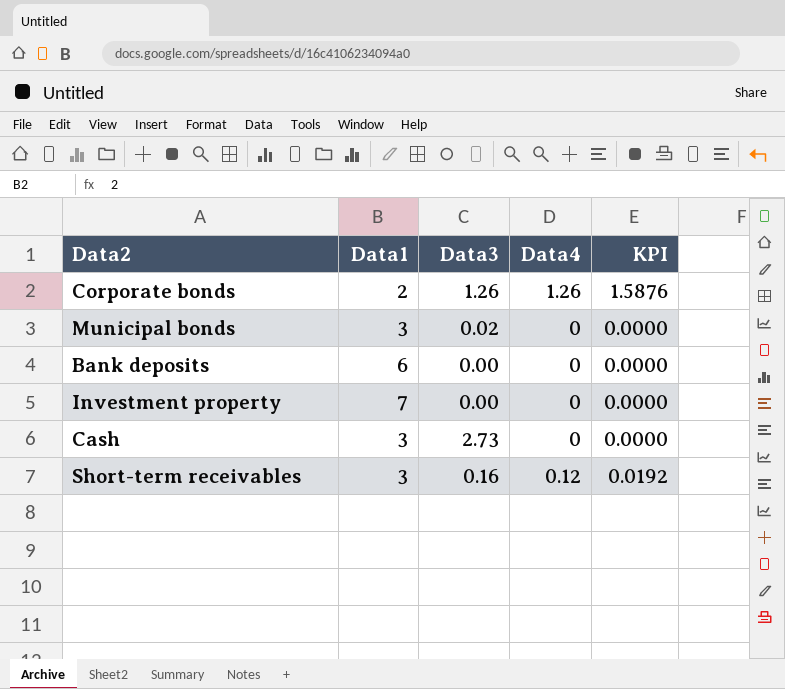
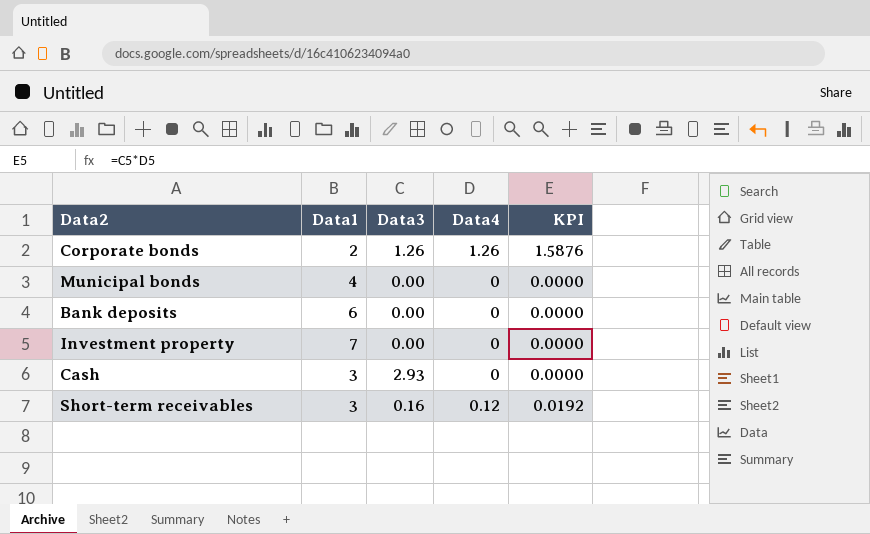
Municipal bonds | Data1: 3 -> 4
Municipal bonds | Data3: 0.02 -> 0.00
Cash | Data3: 2.73 -> 2.93

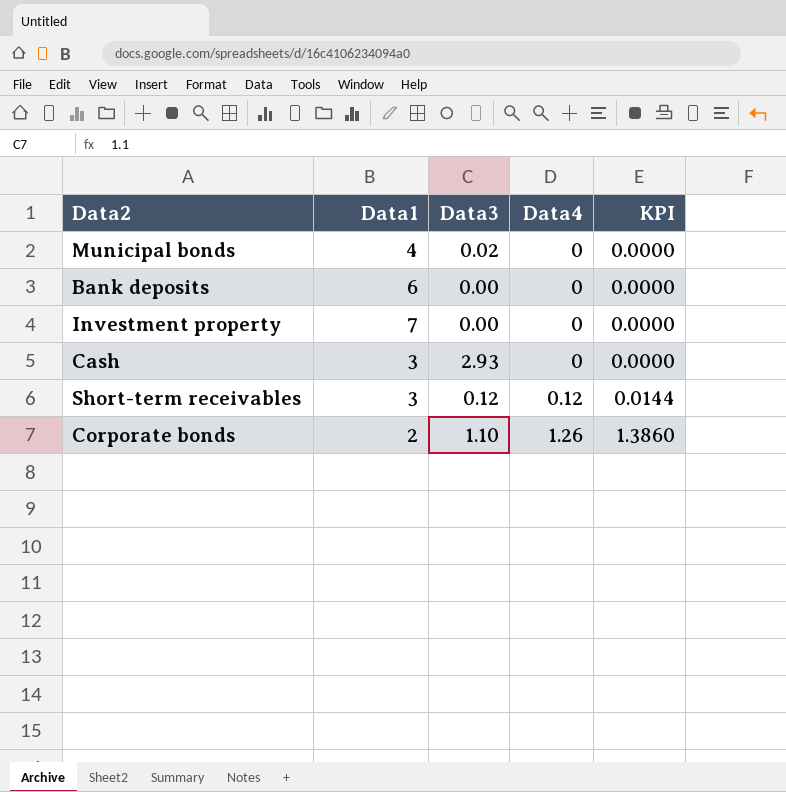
row order: none -> Data4 ascending
Municipal bonds | Data3: 0.00 -> 0.02
Short-term receivables | Data3: 0.16 -> 0.12
Short-term receivables | KPI: 0.0192 -> 0.0144
Corporate bonds | Data3: 1.26 -> 1.10
Corporate bonds | KPI: 1.5876 -> 1.3860

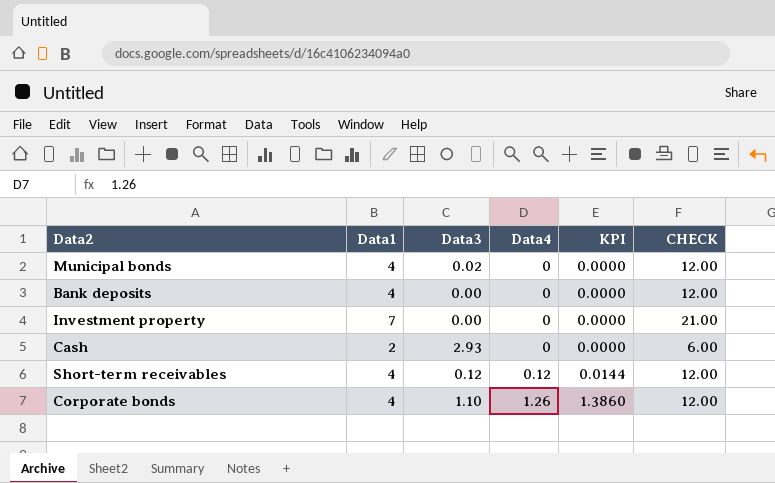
column CHECK | formula: none -> [Data1] * 3
Bank deposits | Data1: 6 -> 4
Cash | Data1: 3 -> 2
Short-term receivables | Data1: 3 -> 4
Corporate bonds | Data1: 2 -> 4

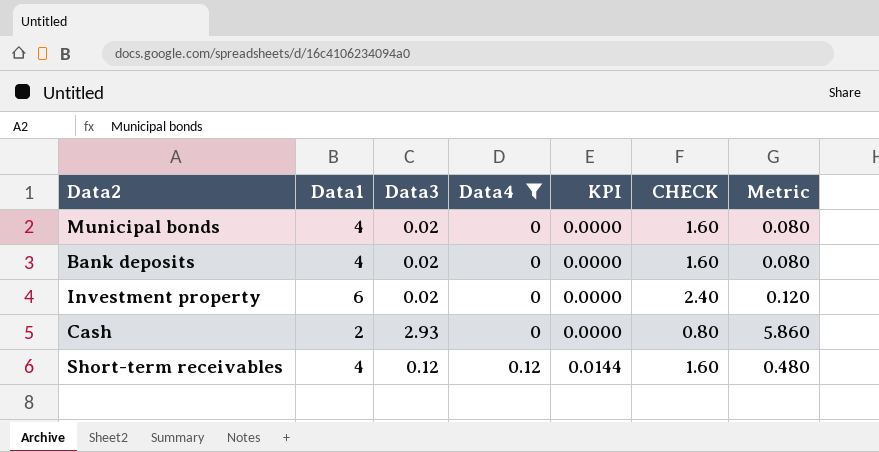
filter: none -> Data4 != 1.26
column CHECK | formula: [Data1] * 3 -> [Data1] * 0.4
column Metric | formula: none -> [Data1] * [Data3]
Bank deposits | Data3: 0.00 -> 0.02
Investment property | Data1: 7 -> 6
Investment property | Data3: 0.00 -> 0.02

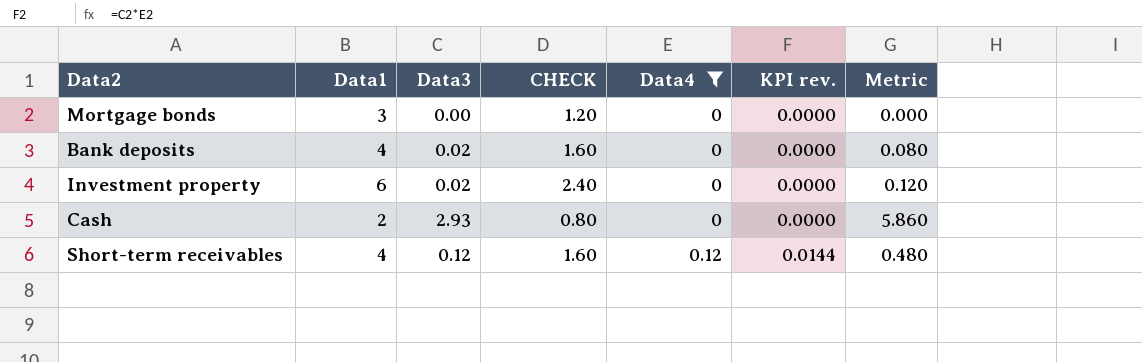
column CHECK | position: 6 -> 4
column name: KPI -> KPI rev.
row Municipal bonds: 4 | 0.02 | 0 | 0.0000 | 1.60 | 0.080 -> none
row Mortgage bonds: none -> 3 | 0.00 | 1.20 | 0 | 0.0000 | 0.000

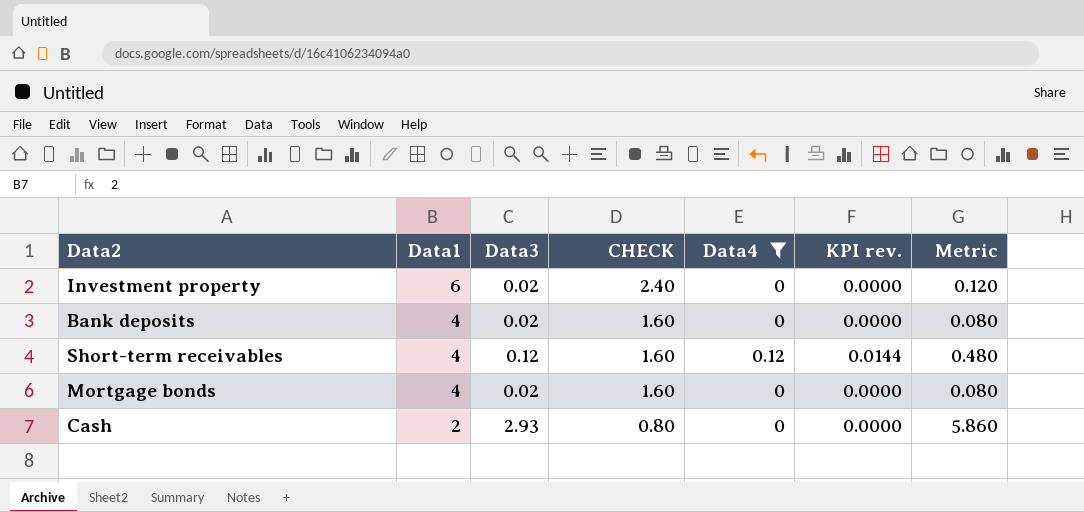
row order: Data4 ascending -> Data1 descending
Mortgage bonds | Data1: 3 -> 4
Mortgage bonds | Data3: 0.00 -> 0.02
Mortgage bonds | CHECK: 1.20 -> 1.60
Mortgage bonds | Metric: 0.000 -> 0.080

